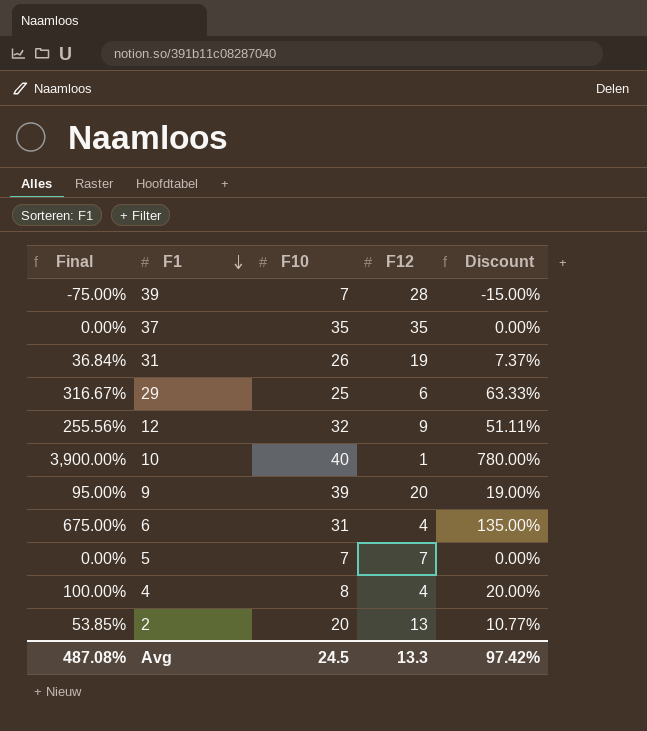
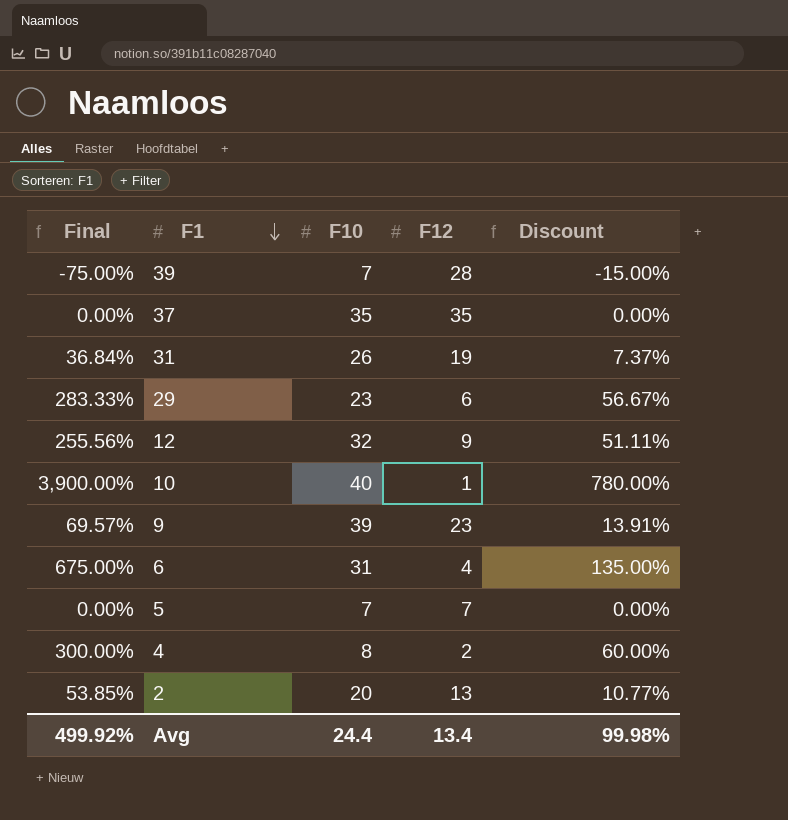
29 | Final: 316.67% -> 283.33%
29 | F10: 25 -> 23
29 | Discount: 63.33% -> 56.67%
9 | Final: 95.00% -> 69.57%
9 | F12: 20 -> 23
9 | Discount: 19.00% -> 13.91%
4 | Final: 100.00% -> 300.00%
4 | F12: 4 -> 2
4 | Discount: 20.00% -> 60.00%
Avg | Final: 487.08% -> 499.92%
Avg | F10: 24.5 -> 24.4
Avg | F12: 13.3 -> 13.4
Avg | Discount: 97.42% -> 99.98%

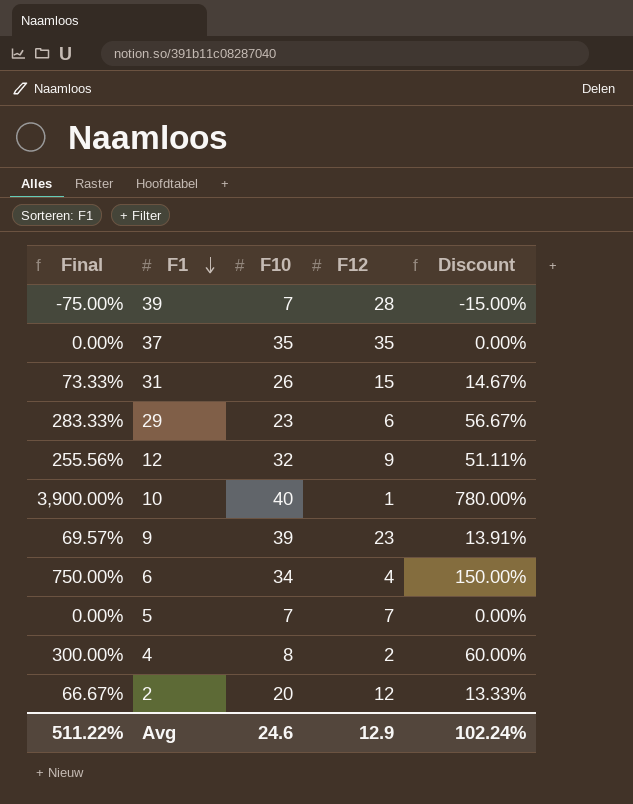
31 | Final: 36.84% -> 73.33%
31 | F12: 19 -> 15
31 | Discount: 7.37% -> 14.67%
6 | Final: 675.00% -> 750.00%
6 | F10: 31 -> 34
6 | Discount: 135.00% -> 150.00%
2 | Final: 53.85% -> 66.67%
2 | F12: 13 -> 12
2 | Discount: 10.77% -> 13.33%
Avg | Final: 499.92% -> 511.22%
Avg | F10: 24.4 -> 24.6
Avg | F12: 13.4 -> 12.9
Avg | Discount: 99.98% -> 102.24%

